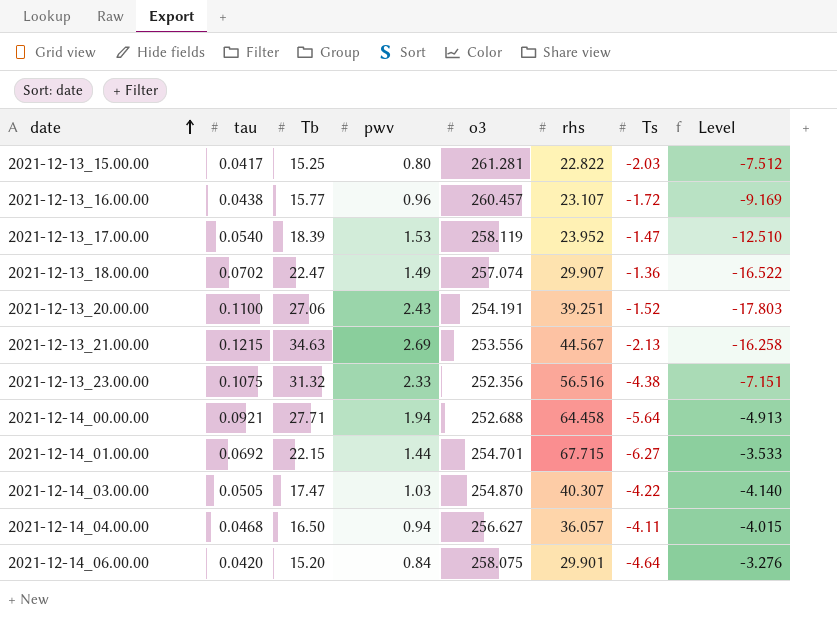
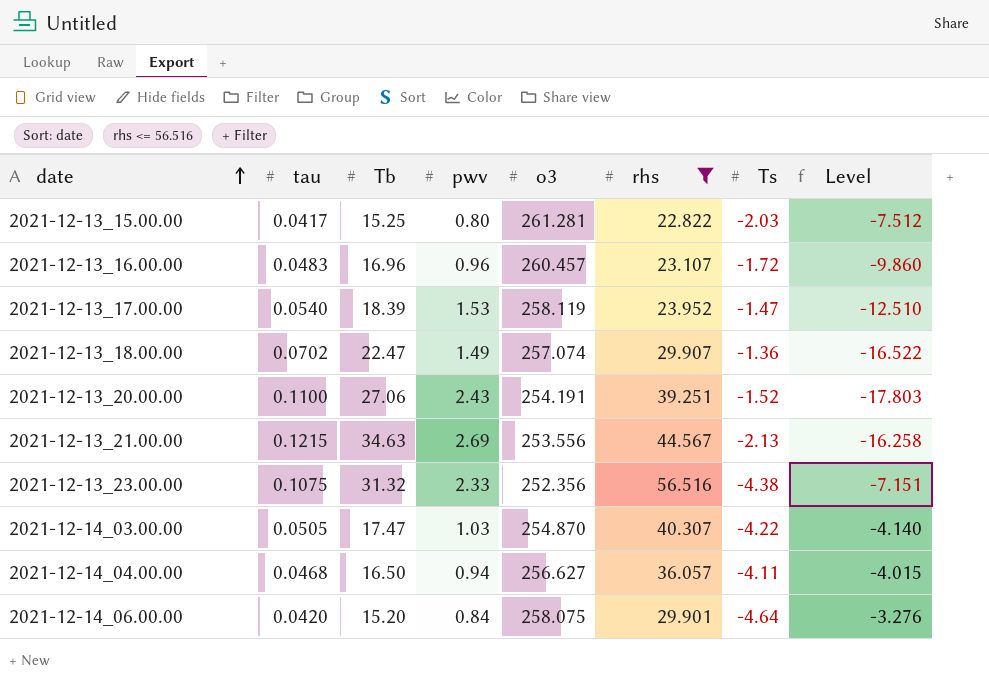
filter: none -> rhs <= 56.516
2021-12-13_16.00.00 | tau: 0.0438 -> 0.0483
2021-12-13_16.00.00 | Tb: 15.77 -> 16.96
2021-12-13_16.00.00 | Level: -9.169 -> -9.860

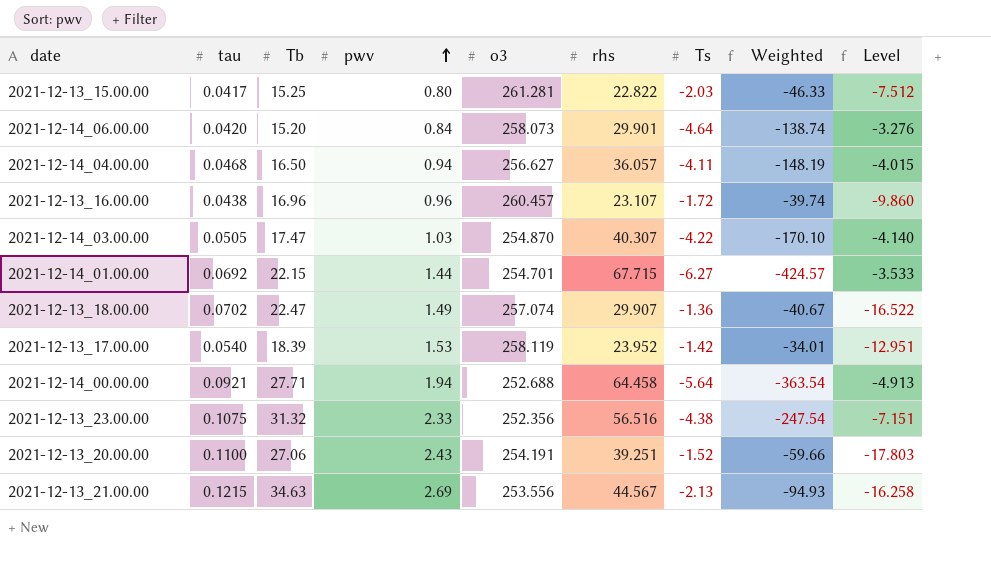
filter: rhs <= 56.516 -> none
row order: date ascending -> pwv ascending
column Weighted | formula: none -> [rhs] * [Ts]
2021-12-14_06.00.00 | o3: 258.075 -> 258.073
2021-12-13_16.00.00 | tau: 0.0483 -> 0.0438
2021-12-13_17.00.00 | Ts: -1.47 -> -1.42
2021-12-13_17.00.00 | Level: -12.510 -> -12.951

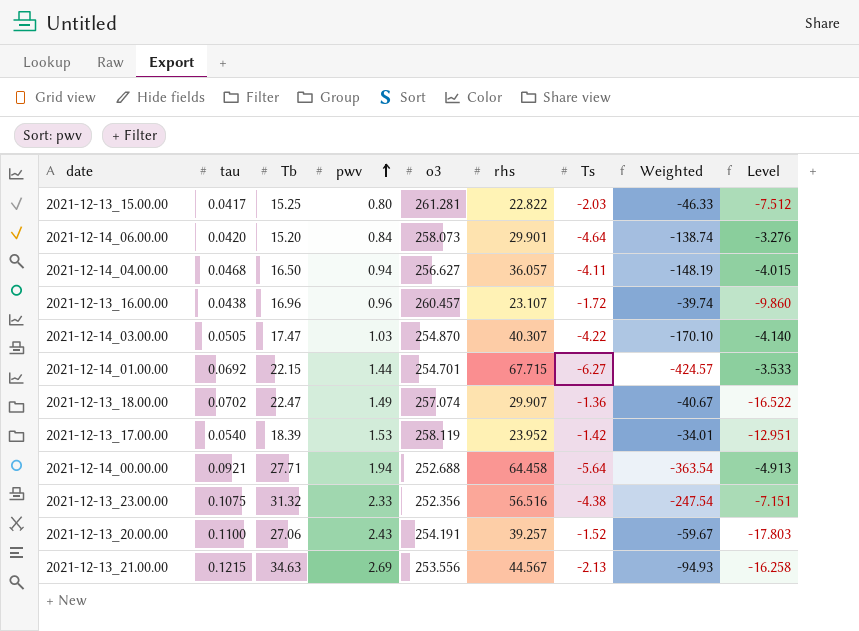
2021-12-13_20.00.00 | rhs: 39.251 -> 39.257
2021-12-13_20.00.00 | Weighted: -59.66 -> -59.67

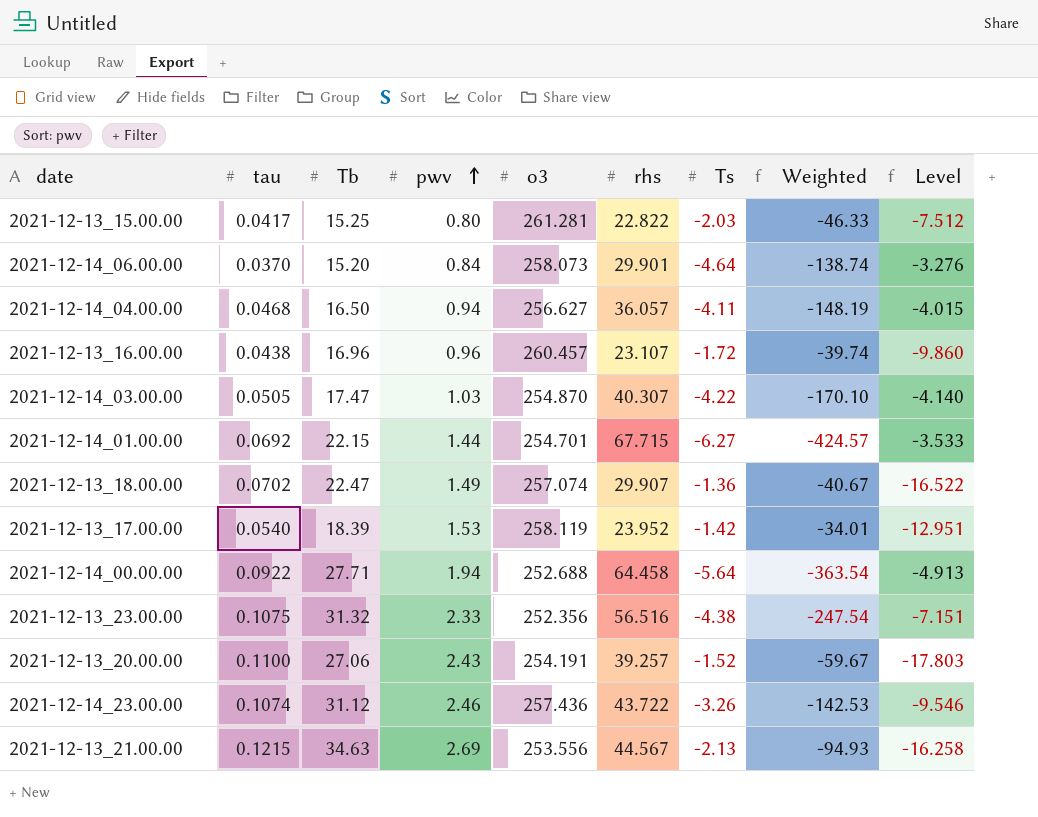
2021-12-14_06.00.00 | tau: 0.0420 -> 0.0370
2021-12-14_00.00.00 | tau: 0.0921 -> 0.0922
row 2021-12-14_23.00.00: none -> 0.1074 | 31.12 | 2.46 | 257.436 | 43.722 | -3.26 | -142.53 | -9.546

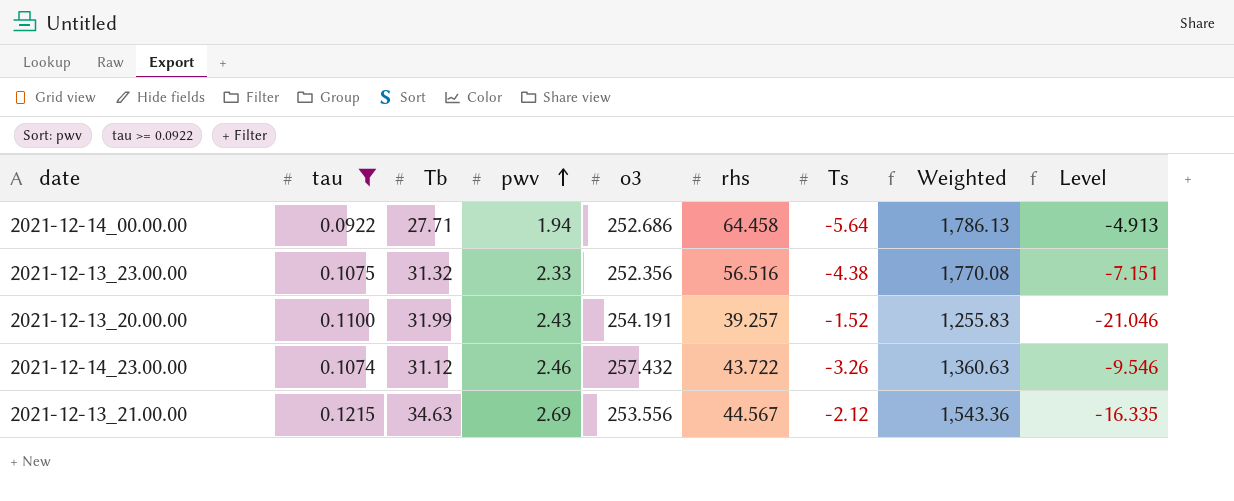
filter: none -> tau >= 0.0922
column Weighted | formula: [rhs] * [Ts] -> [Tb] * [rhs]
2021-12-14_00.00.00 | o3: 252.688 -> 252.686
2021-12-13_20.00.00 | Tb: 27.06 -> 31.99
2021-12-13_20.00.00 | Level: -17.803 -> -21.046
2021-12-14_23.00.00 | o3: 257.436 -> 257.432
2021-12-13_21.00.00 | Ts: -2.13 -> -2.12
2021-12-13_21.00.00 | Level: -16.258 -> -16.335

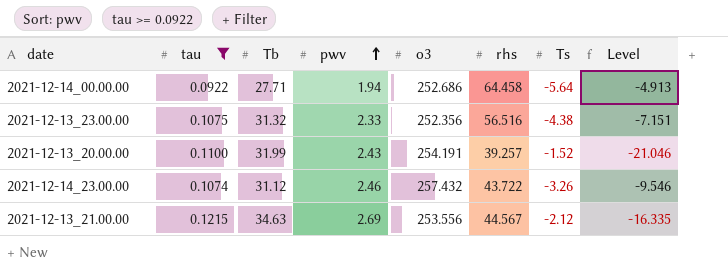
column Weighted | formula: [Tb] * [rhs] -> none

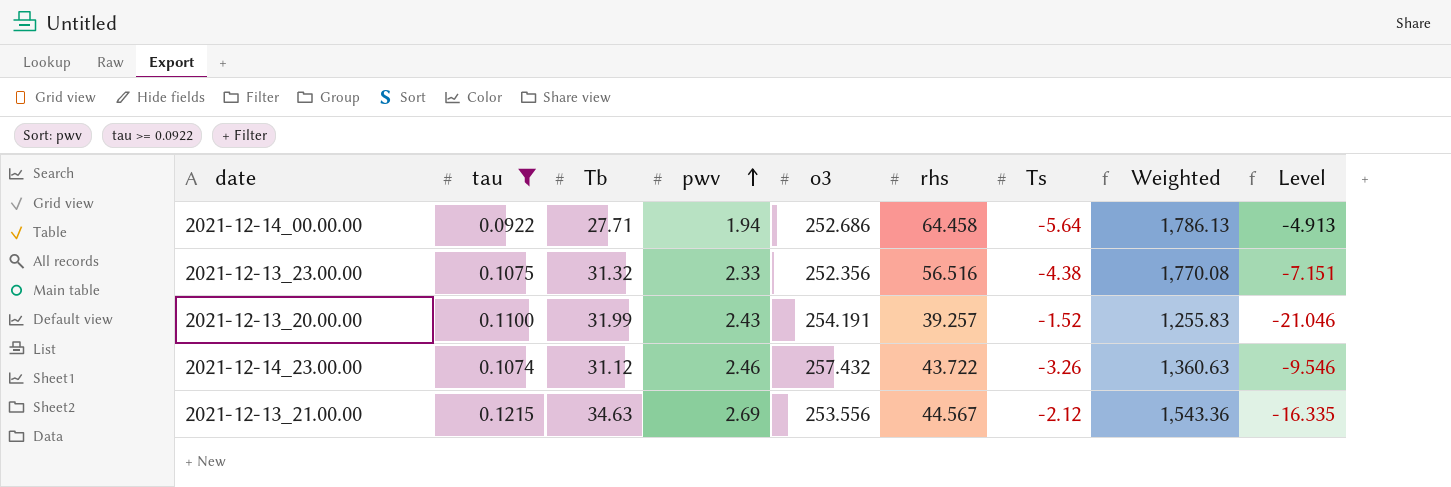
column Weighted | formula: none -> [Tb] * [rhs]

